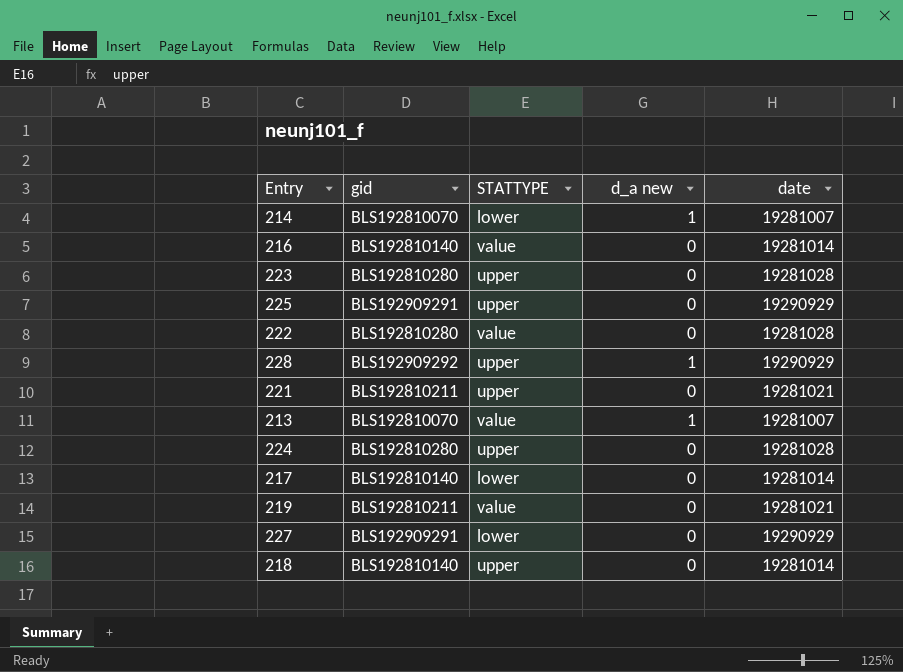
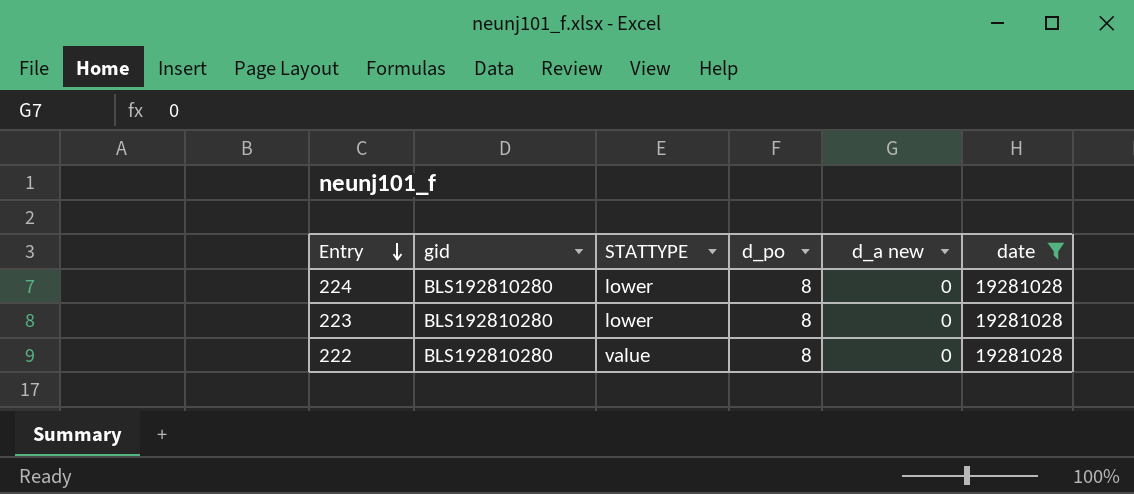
filter: none -> date = 19281028
row order: none -> Entry descending
column d_po | position: none -> 4
224 | STATTYPE: upper -> lower
223 | STATTYPE: upper -> lower

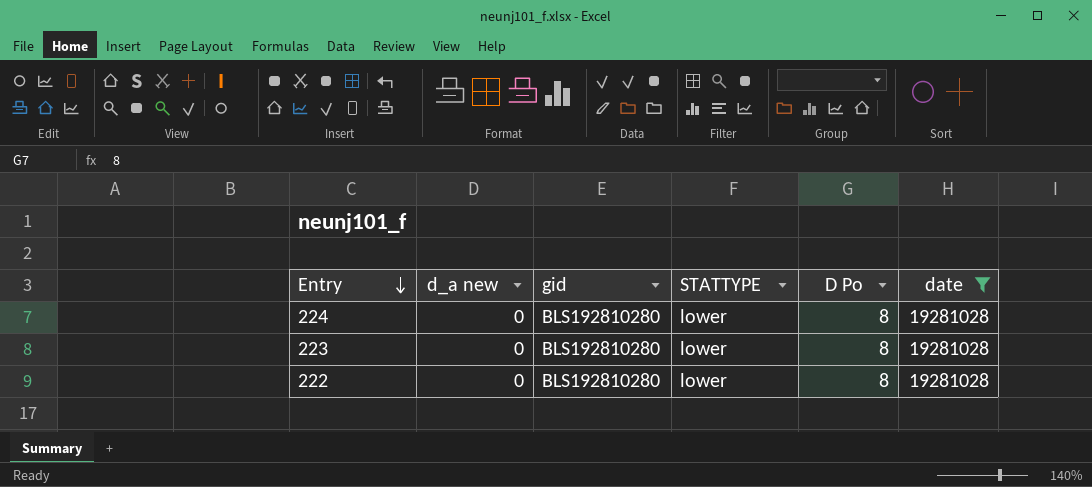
column d_a new | position: 5 -> 2
column name: d_po -> D Po
222 | STATTYPE: value -> lower

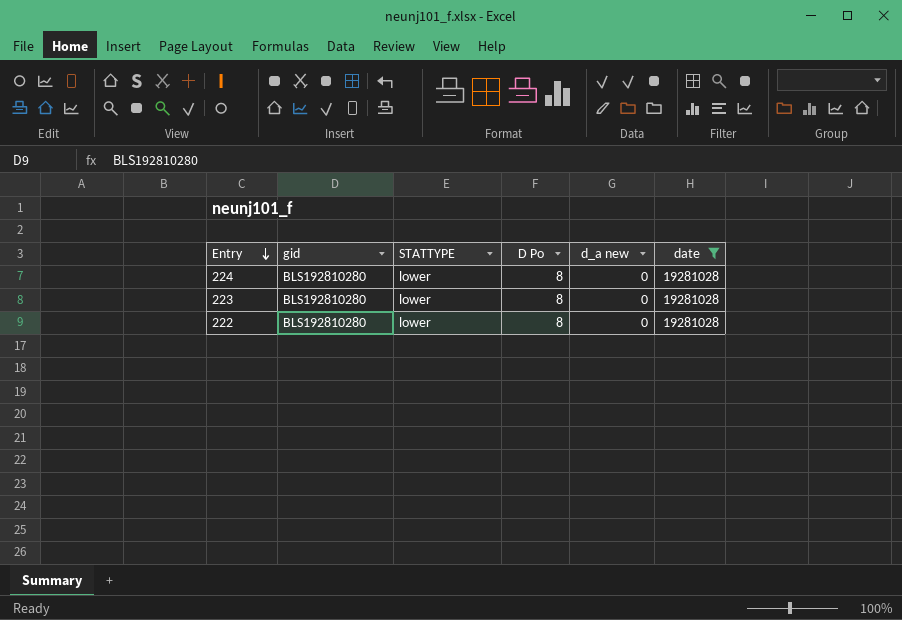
column d_a new | position: 2 -> 5

